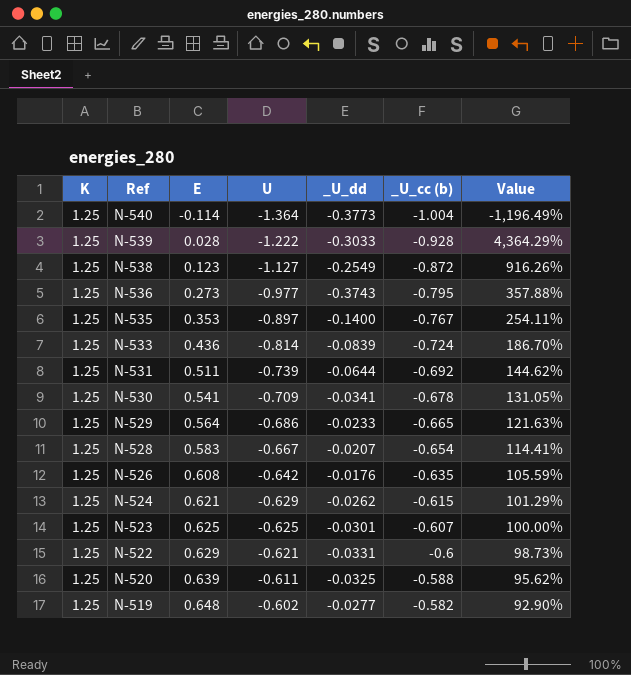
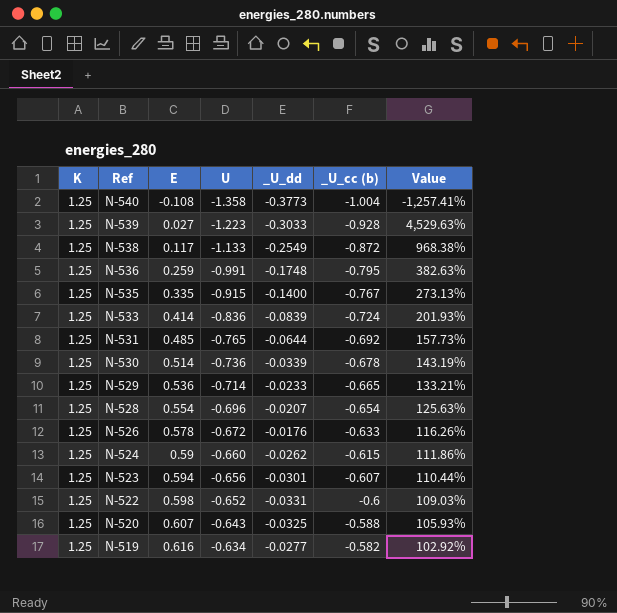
N-540 | E: -0.114 -> -0.108
N-540 | U: -1.364 -> -1.358
N-540 | Value: -1,196.49% -> -1,257.41%
N-539 | E: 0.028 -> 0.027
N-539 | U: -1.222 -> -1.223
N-539 | Value: 4,364.29% -> 4,529.63%
N-538 | E: 0.123 -> 0.117
N-538 | U: -1.127 -> -1.133
N-538 | Value: 916.26% -> 968.38%
N-536 | E: 0.273 -> 0.259
N-536 | U: -0.977 -> -0.991
N-536 | _U_dd: -0.3743 -> -0.1748
N-536 | Value: 357.88% -> 382.63%
N-535 | E: 0.353 -> 0.335
N-535 | U: -0.897 -> -0.915
N-535 | Value: 254.11% -> 273.13%
N-533 | E: 0.436 -> 0.414
N-533 | U: -0.814 -> -0.836
N-533 | Value: 186.70% -> 201.93%
N-531 | E: 0.511 -> 0.485
N-531 | U: -0.739 -> -0.765
N-531 | Value: 144.62% -> 157.73%
N-530 | E: 0.541 -> 0.514
N-530 | U: -0.709 -> -0.736
N-530 | _U_dd: -0.0341 -> -0.0339
N-530 | Value: 131.05% -> 143.19%
N-529 | E: 0.564 -> 0.536
N-529 | U: -0.686 -> -0.714
N-529 | Value: 121.63% -> 133.21%
N-528 | E: 0.583 -> 0.554
N-528 | U: -0.667 -> -0.696
N-528 | Value: 114.41% -> 125.63%
N-526 | E: 0.608 -> 0.578
N-526 | U: -0.642 -> -0.672
N-526 | _U_cc (b): -0.635 -> -0.633
N-526 | Value: 105.59% -> 116.26%
N-524 | E: 0.621 -> 0.59
N-524 | U: -0.629 -> -0.660
N-524 | Value: 101.29% -> 111.86%
N-523 | E: 0.625 -> 0.594
N-523 | U: -0.625 -> -0.656
N-523 | Value: 100.00% -> 110.44%
N-522 | E: 0.629 -> 0.598
N-522 | U: -0.621 -> -0.652
N-522 | Value: 98.73% -> 109.03%
N-520 | E: 0.639 -> 0.607
N-520 | U: -0.611 -> -0.643
N-520 | Value: 95.62% -> 105.93%
N-519 | E: 0.648 -> 0.616
N-519 | U: -0.602 -> -0.634
N-519 | Value: 92.90% -> 102.92%

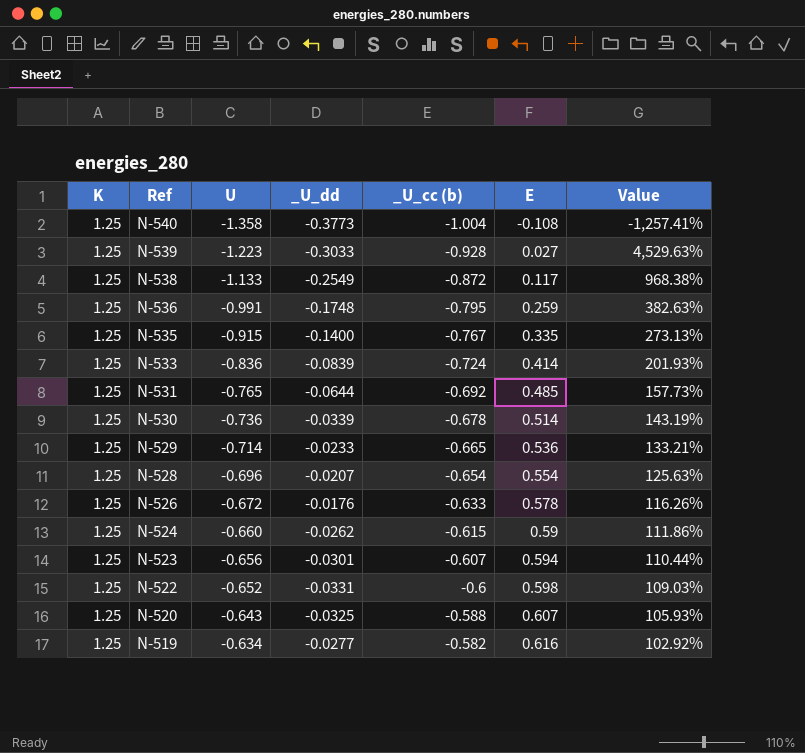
column E | position: 3 -> 6

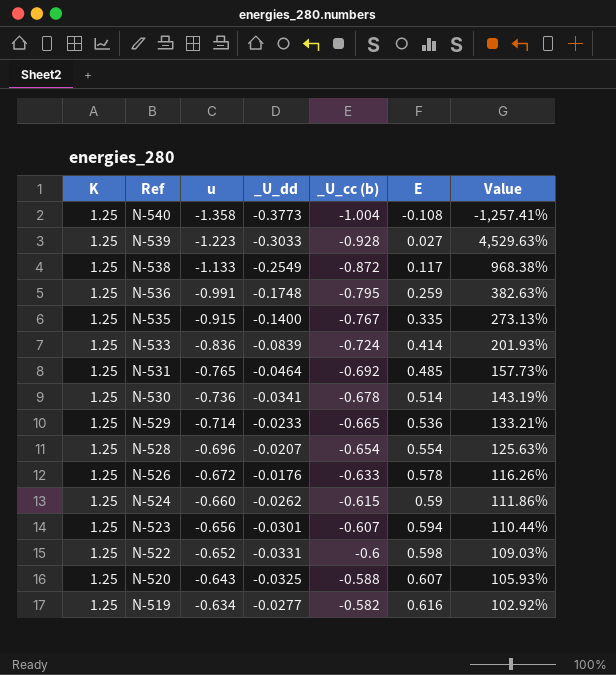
column name: U -> u
N-531 | _U_dd: -0.0644 -> -0.0464
N-530 | _U_dd: -0.0339 -> -0.0341

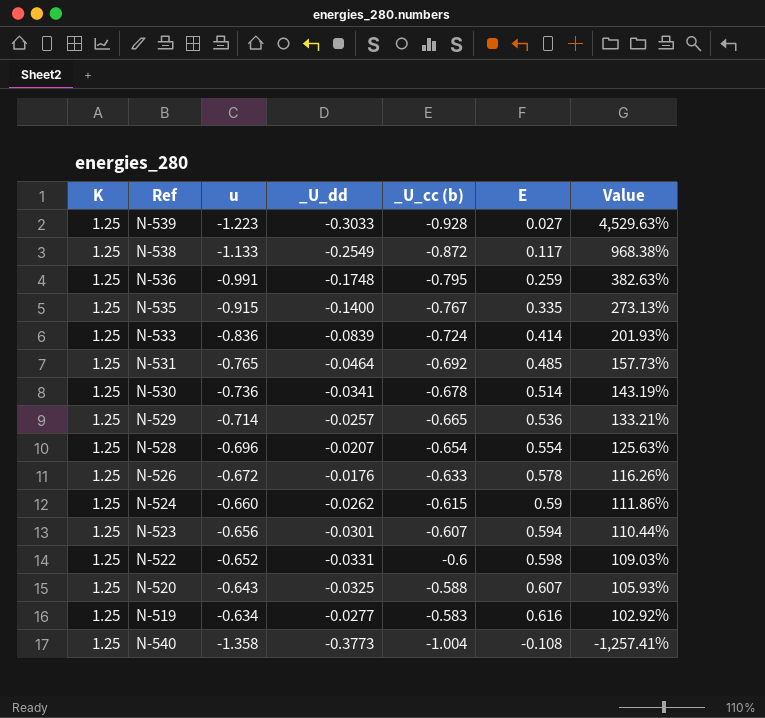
row order: Ref descending -> Value descending
N-529 | _U_dd: -0.0233 -> -0.0257
N-519 | _U_cc (b): -0.582 -> -0.583

